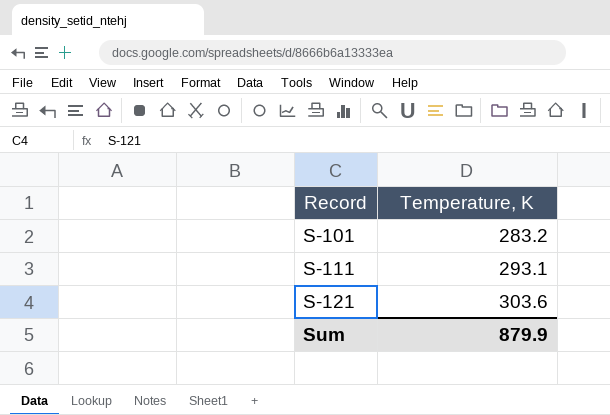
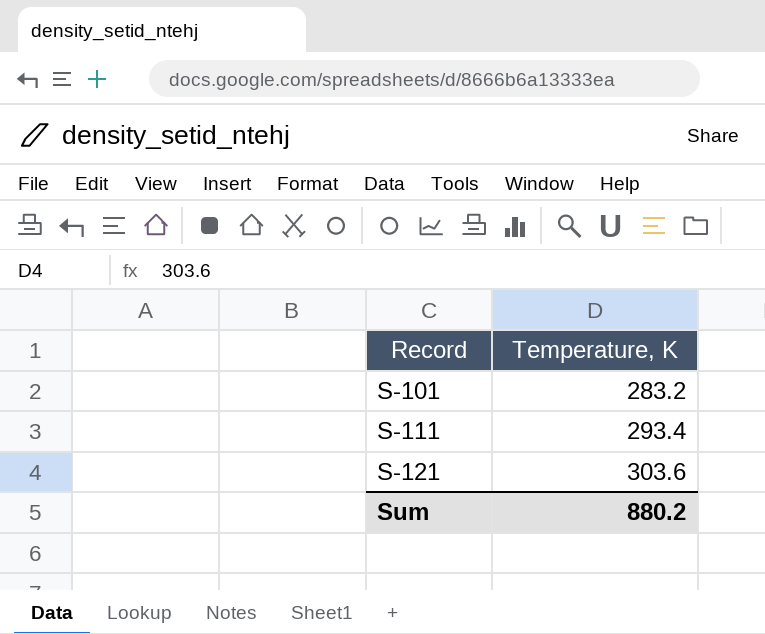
S-111 | Temperature, K: 293.1 -> 293.4
Sum | Temperature, K: 879.9 -> 880.2

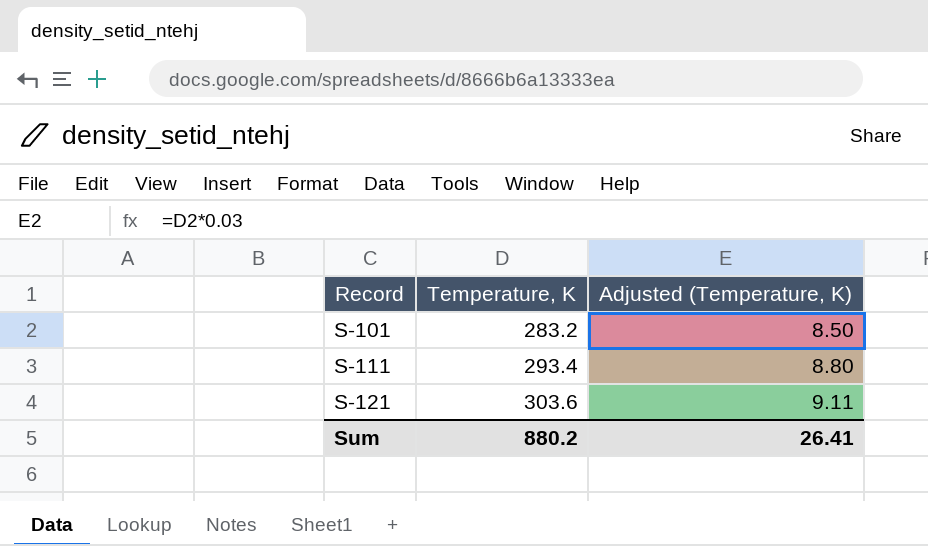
column Adjusted (Temperature, K) | formula: none -> [Temperature, K] * 0.03

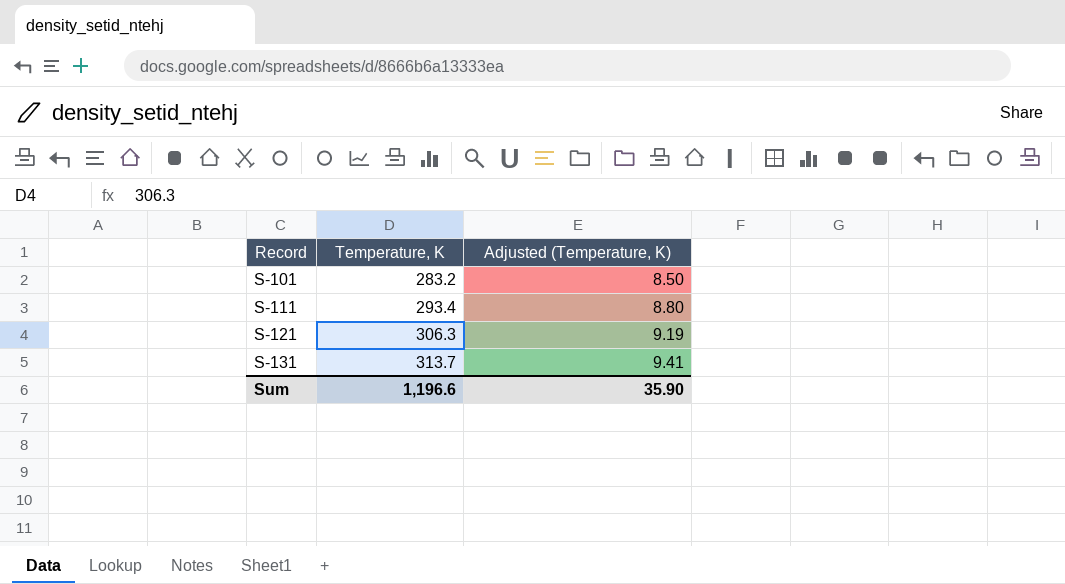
S-121 | Temperature, K: 303.6 -> 306.3
S-121 | Adjusted (Temperature, K): 9.11 -> 9.19
row S-131: none -> 313.7 | 9.41
Sum | Temperature, K: 880.2 -> 1,196.6
Sum | Adjusted (Temperature, K): 26.41 -> 35.90

